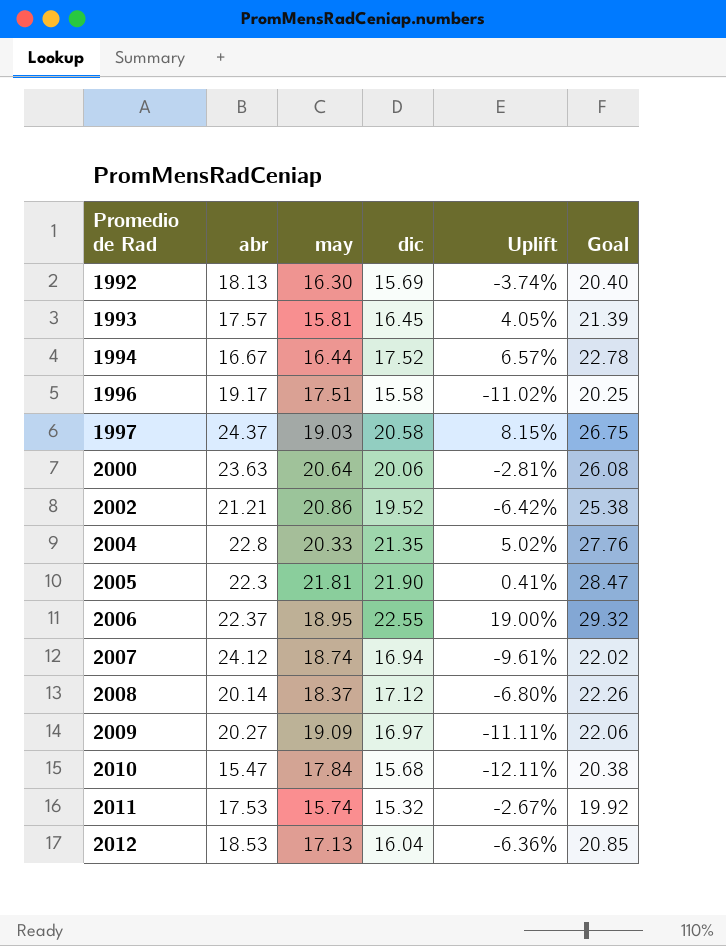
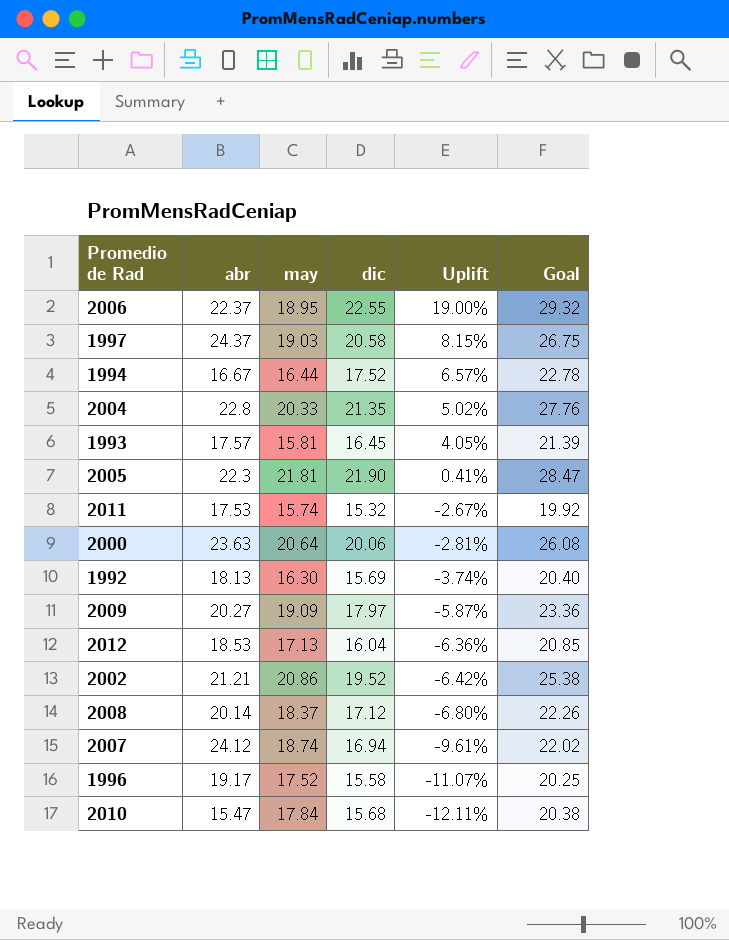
row order: Promedio de Rad ascending -> Uplift descending
2009 | dic: 16.97 -> 17.97
2009 | Uplift: -11.11% -> -5.87%
2009 | Goal: 22.06 -> 23.36
1996 | may: 17.51 -> 17.52
1996 | Uplift: -11.02% -> -11.07%

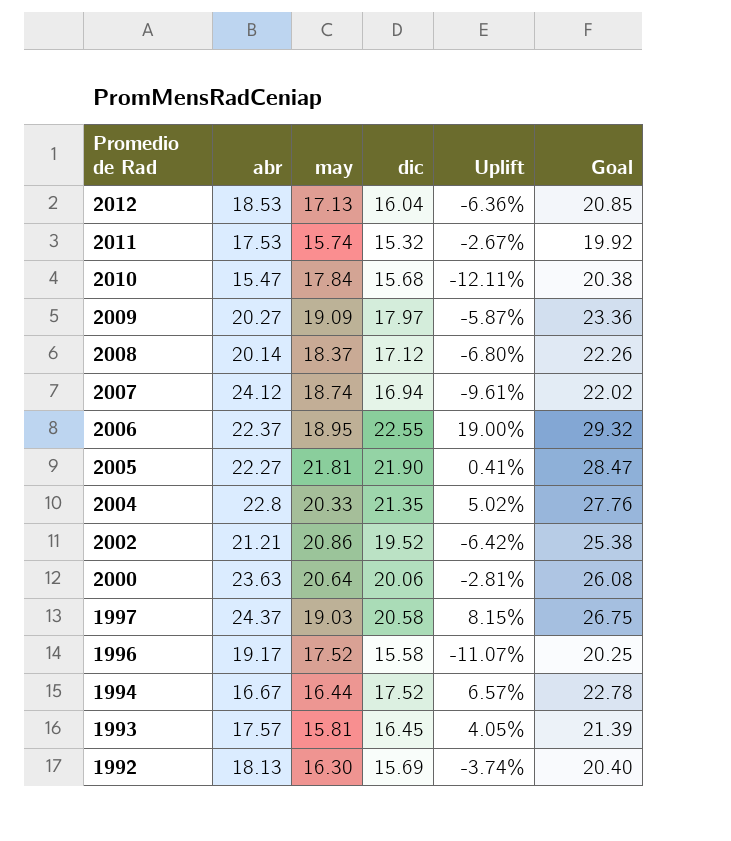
row order: Uplift descending -> Promedio de Rad descending
2005 | abr: 22.3 -> 22.27

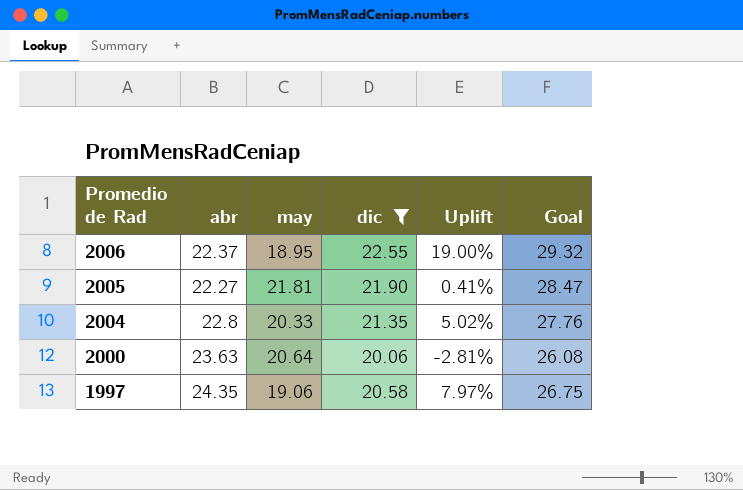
filter: none -> dic >= 20.06
1997 | abr: 24.37 -> 24.35
1997 | may: 19.03 -> 19.06
1997 | Uplift: 8.15% -> 7.97%

